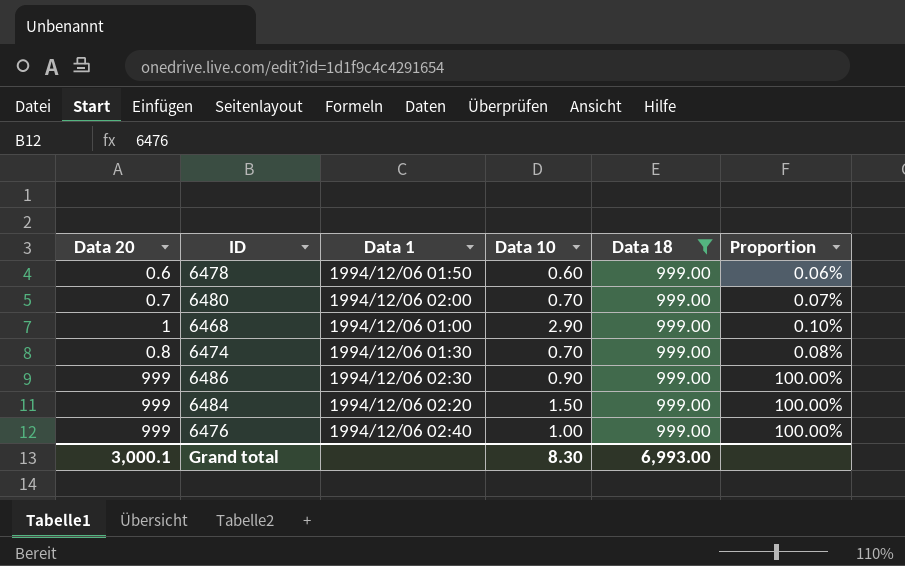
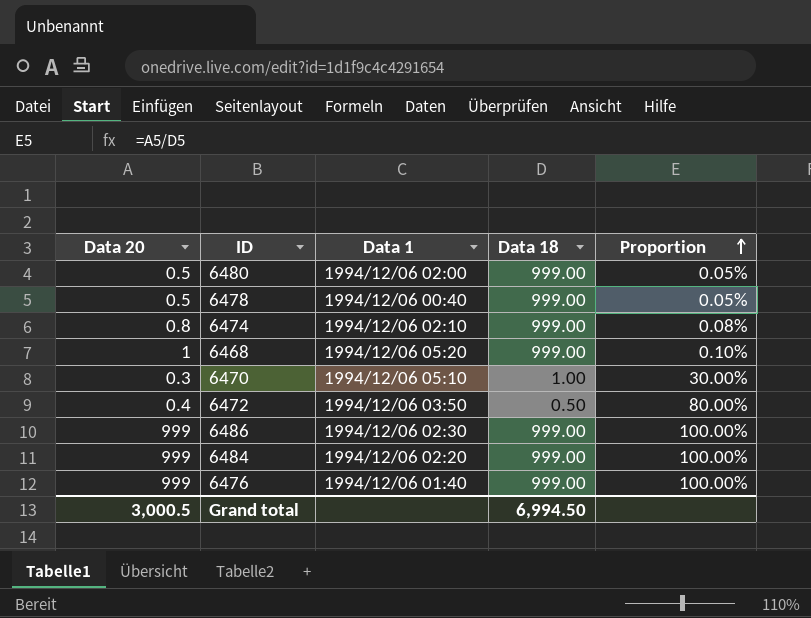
filter: Data 18 = 999.00 -> none
row order: none -> Proportion ascending
column Data 10 | position: 4 -> none
6480 | Data 20: 0.7 -> 0.5
6480 | Proportion: 0.07% -> 0.05%
6478 | Data 20: 0.6 -> 0.5
6478 | Data 1: 1994/12/06 01:50 -> 1994/12/06 00:40
6478 | Proportion: 0.06% -> 0.05%
6474 | Data 1: 1994/12/06 01:30 -> 1994/12/06 02:10
6468 | Data 1: 1994/12/06 01:00 -> 1994/12/06 05:20
6476 | Data 1: 1994/12/06 02:40 -> 1994/12/06 01:40
Grand total | Data 20: 3,000.1 -> 3,000.5
Grand total | Data 18: 6,993.00 -> 6,994.50

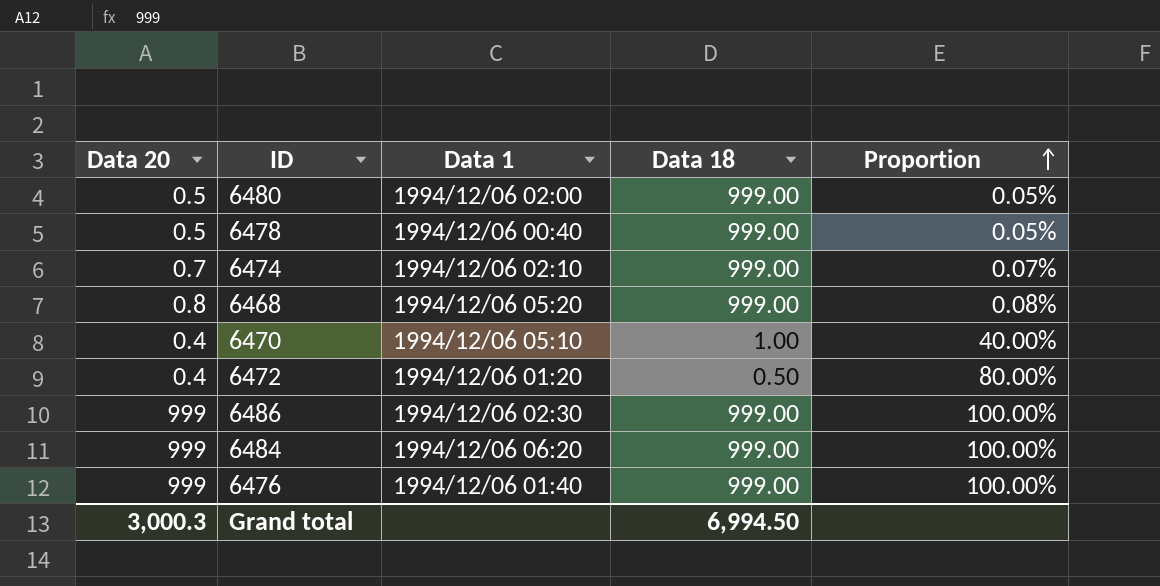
6474 | Data 20: 0.8 -> 0.7
6474 | Proportion: 0.08% -> 0.07%
6468 | Data 20: 1 -> 0.8
6468 | Proportion: 0.10% -> 0.08%
6470 | Data 20: 0.3 -> 0.4
6470 | Proportion: 30.00% -> 40.00%
6472 | Data 1: 1994/12/06 03:50 -> 1994/12/06 01:20
6484 | Data 1: 1994/12/06 02:20 -> 1994/12/06 06:20
Grand total | Data 20: 3,000.5 -> 3,000.3

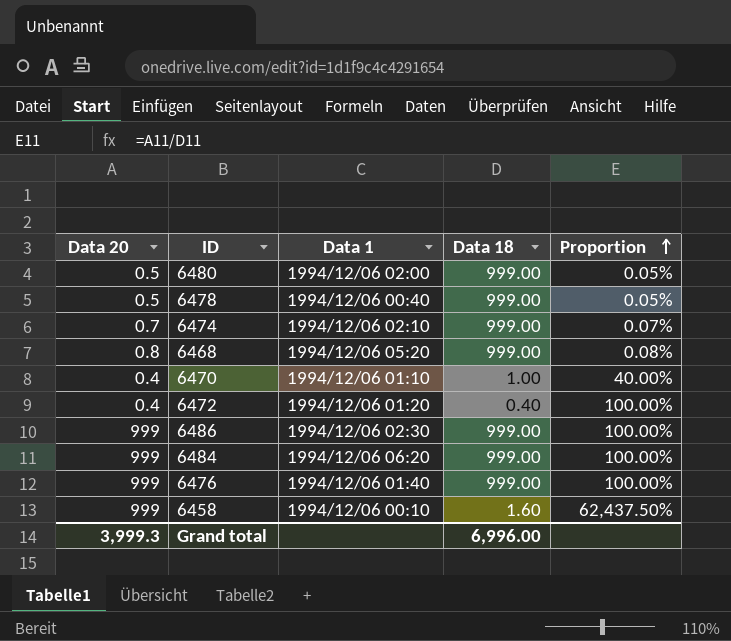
6470 | Data 1: 1994/12/06 05:10 -> 1994/12/06 01:10
6472 | Data 18: 0.50 -> 0.40
6472 | Proportion: 80.00% -> 100.00%
row 6458: none -> 999 | 1994/12/06 00:10 | 1.60 | 62,437.50%
Grand total | Data 20: 3,000.3 -> 3,999.3
Grand total | Data 18: 6,994.50 -> 6,996.00

